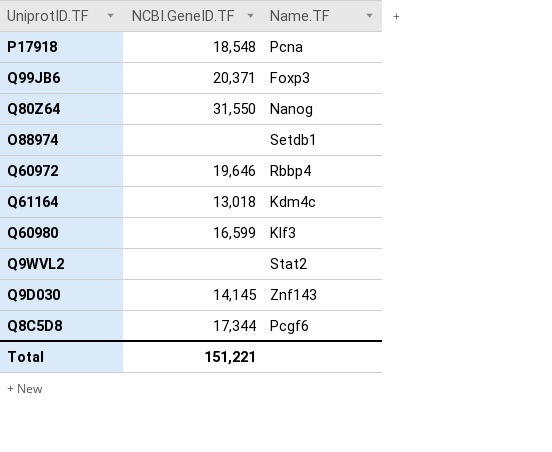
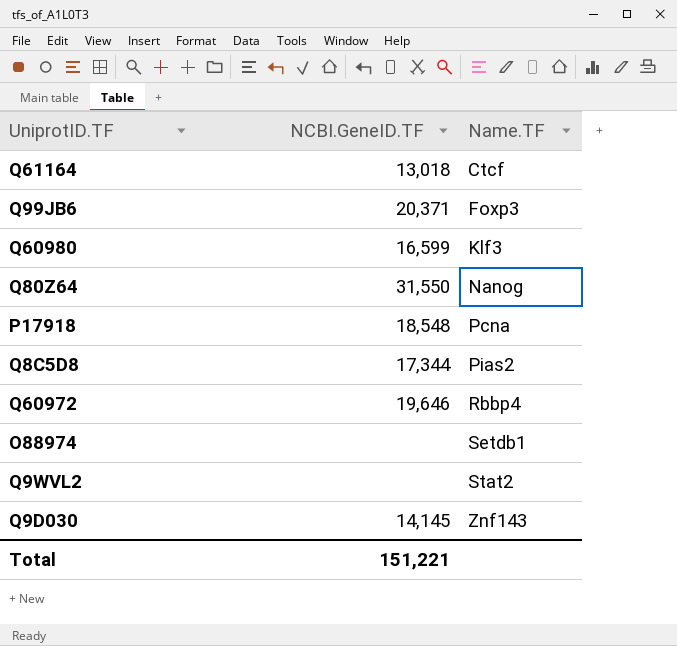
row order: none -> Name.TF ascending
Q61164 | Name.TF: Kdm4c -> Ctcf
Q8C5D8 | Name.TF: Pcgf6 -> Pias2

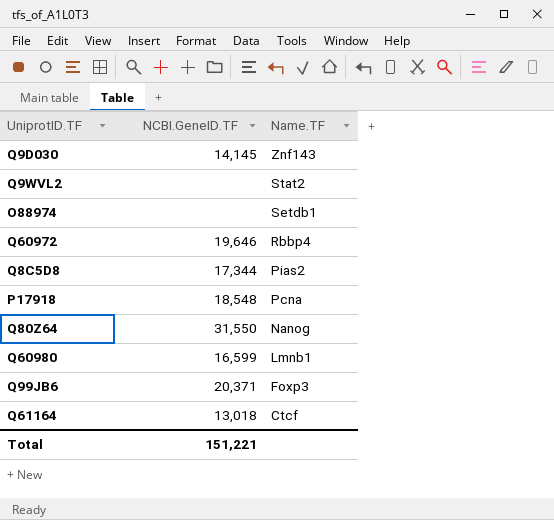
row order: Name.TF ascending -> Name.TF descending
Q60980 | Name.TF: Klf3 -> Lmnb1

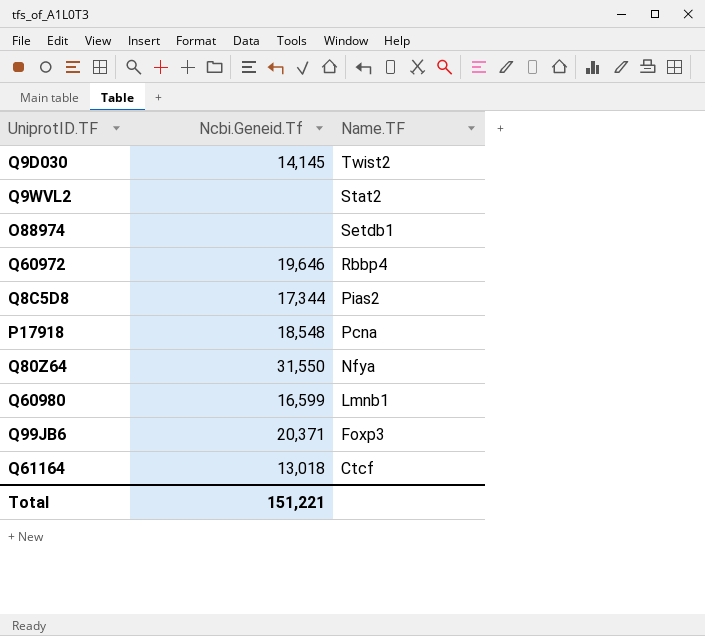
column name: NCBI.GeneID.TF -> Ncbi.Geneid.Tf
Q9D030 | Name.TF: Znf143 -> Twist2
Q80Z64 | Name.TF: Nanog -> Nfya

